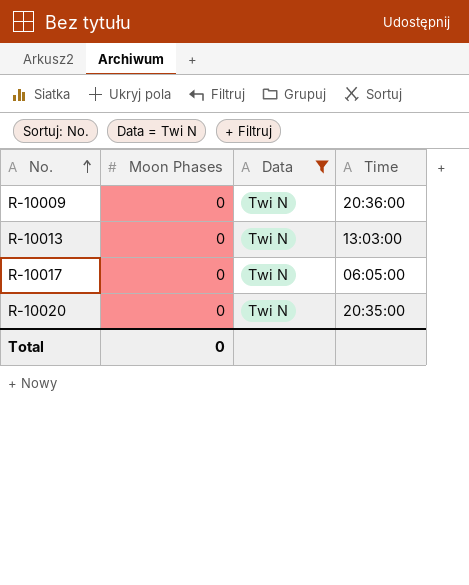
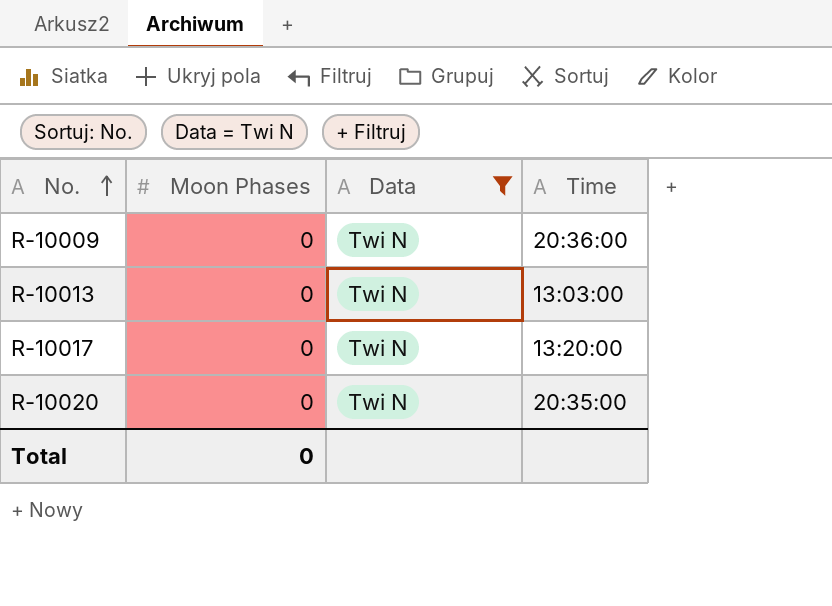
R-10017 | Time: 06:05:00 -> 13:20:00

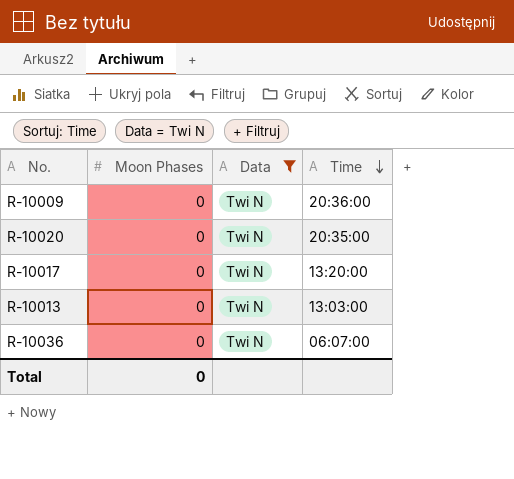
row order: No. ascending -> Time descending
row R-10036: none -> 0 | Twi N | 06:07:00

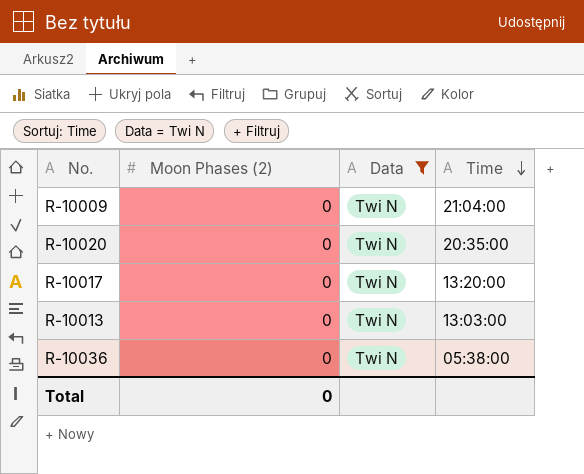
column name: Moon Phases -> Moon Phases (2)
R-10009 | Time: 20:36:00 -> 21:04:00
R-10036 | Time: 06:07:00 -> 05:38:00

